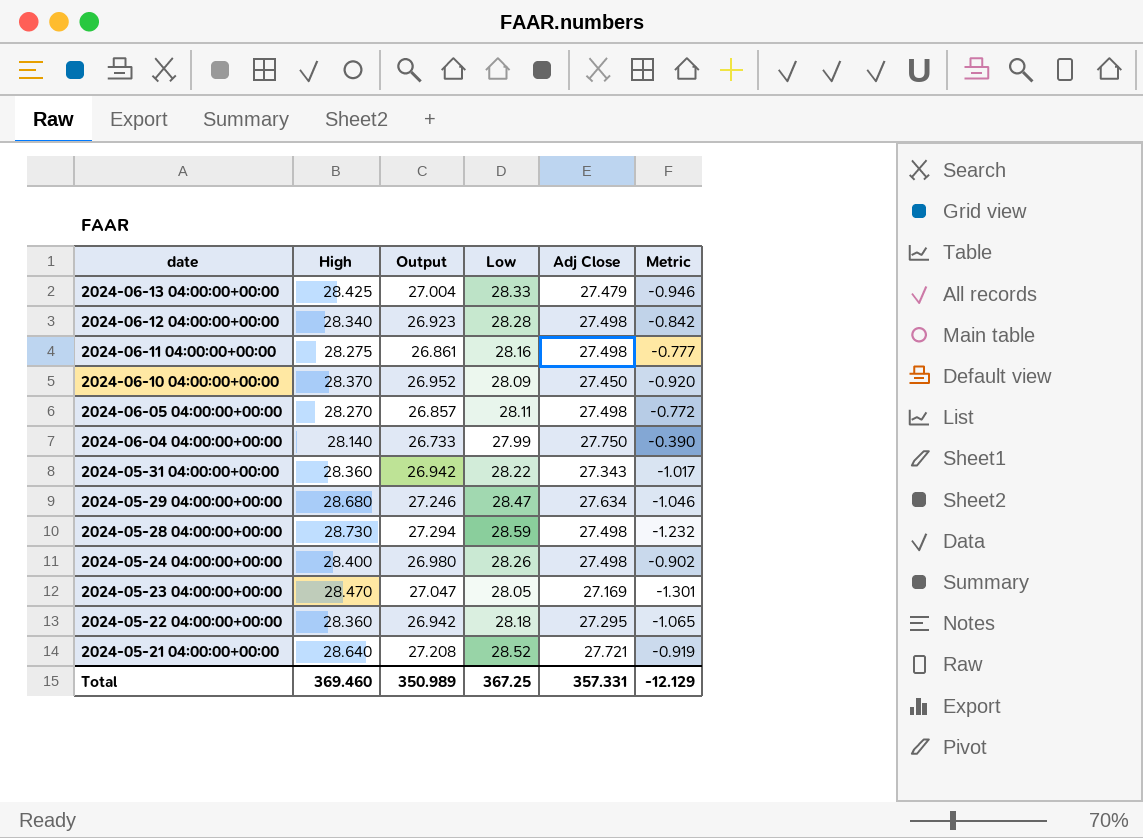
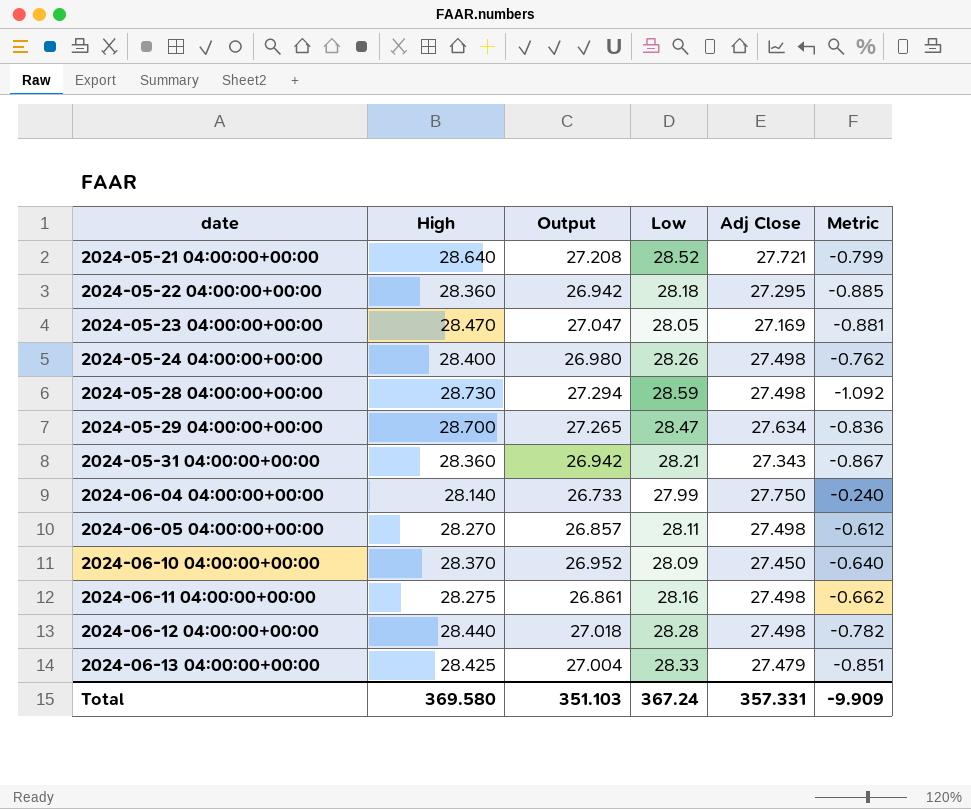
row order: date descending -> date ascending
column Metric | formula: [Adj Close] - [High] -> [Adj Close] - [Low]
2024-05-29 04:00:00+00:00 | High: 28.680 -> 28.700
2024-05-29 04:00:00+00:00 | Output: 27.246 -> 27.265
2024-05-31 04:00:00+00:00 | Low: 28.22 -> 28.21
2024-06-12 04:00:00+00:00 | High: 28.340 -> 28.440
2024-06-12 04:00:00+00:00 | Output: 26.923 -> 27.018
Total | High: 369.460 -> 369.580
Total | Output: 350.989 -> 351.103
Total | Low: 367.25 -> 367.24
Total | Metric: -12.129 -> -9.909

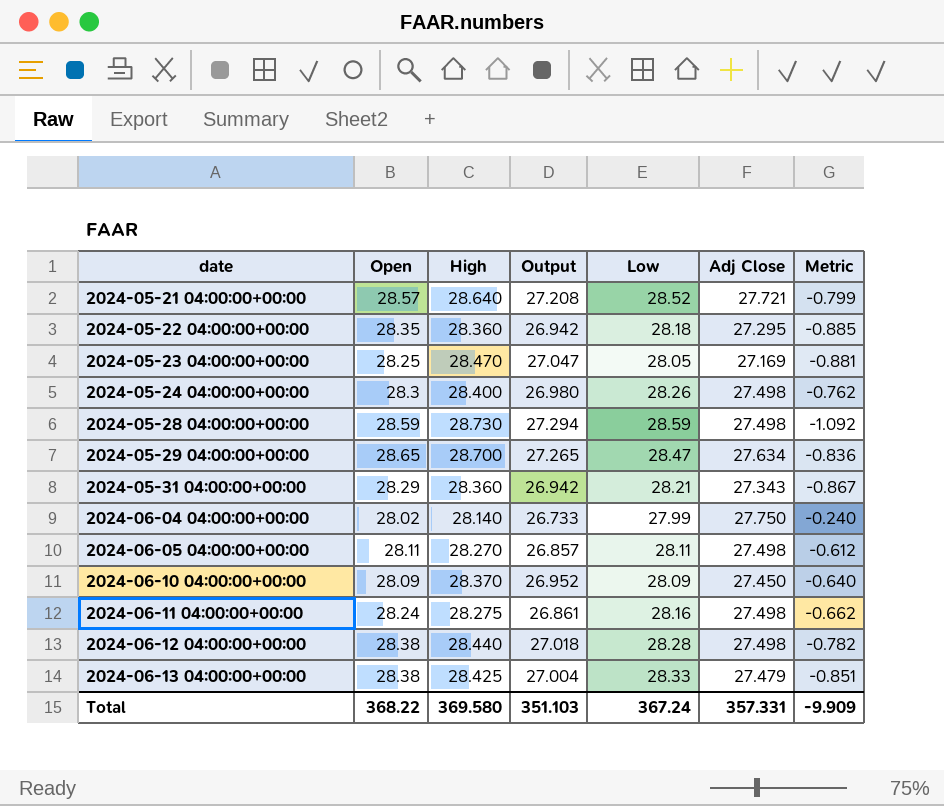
column Open | position: none -> 2

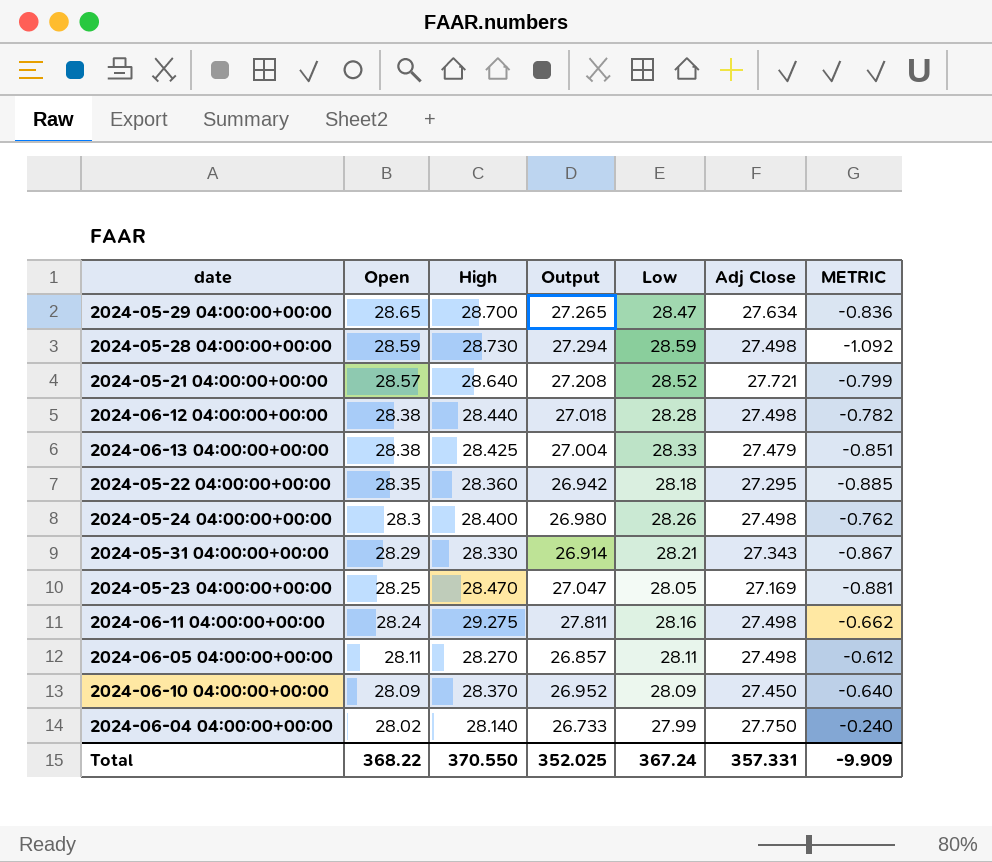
row order: date ascending -> Open descending
column name: Metric -> METRIC
2024-05-31 04:00:00+00:00 | High: 28.360 -> 28.330
2024-05-31 04:00:00+00:00 | Output: 26.942 -> 26.914
2024-06-11 04:00:00+00:00 | High: 28.275 -> 29.275
2024-06-11 04:00:00+00:00 | Output: 26.861 -> 27.811
Total | High: 369.580 -> 370.550
Total | Output: 351.103 -> 352.025

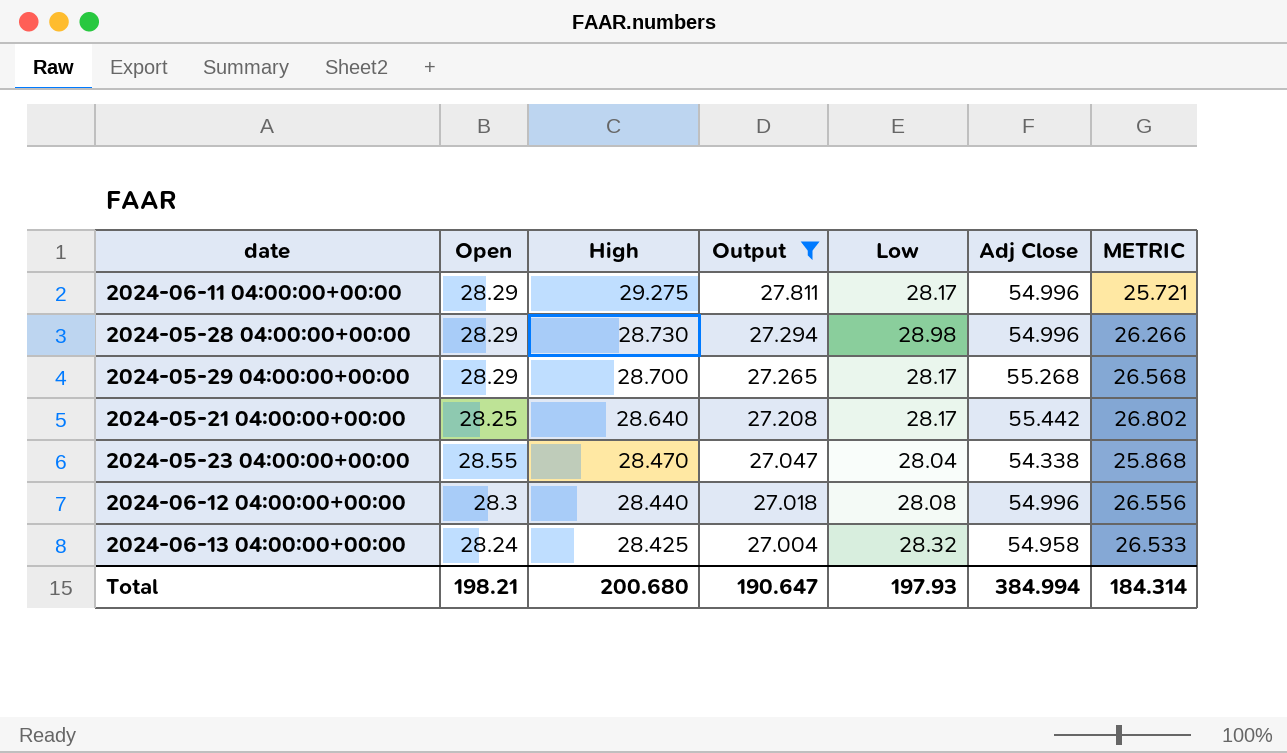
filter: none -> Output >= 27.004
row order: Open descending -> High descending
column METRIC | formula: [Adj Close] - [Low] -> [Adj Close] - [High]
2024-06-11 04:00:00+00:00 | Open: 28.24 -> 28.29
2024-06-11 04:00:00+00:00 | Low: 28.16 -> 28.17
2024-06-11 04:00:00+00:00 | Adj Close: 27.498 -> 54.996
2024-05-28 04:00:00+00:00 | Open: 28.59 -> 28.29
2024-05-28 04:00:00+00:00 | Low: 28.59 -> 28.98
2024-05-28 04:00:00+00:00 | Adj Close: 27.498 -> 54.996
2024-05-29 04:00:00+00:00 | Open: 28.65 -> 28.29
2024-05-29 04:00:00+00:00 | Low: 28.47 -> 28.17
2024-05-29 04:00:00+00:00 | Adj Close: 27.634 -> 55.268
2024-05-21 04:00:00+00:00 | Open: 28.57 -> 28.25
2024-05-21 04:00:00+00:00 | Low: 28.52 -> 28.17
2024-05-21 04:00:00+00:00 | Adj Close: 27.721 -> 55.442
2024-05-23 04:00:00+00:00 | Open: 28.25 -> 28.55
2024-05-23 04:00:00+00:00 | Low: 28.05 -> 28.04
2024-05-23 04:00:00+00:00 | Adj Close: 27.169 -> 54.338
2024-06-12 04:00:00+00:00 | Open: 28.38 -> 28.3
2024-06-12 04:00:00+00:00 | Low: 28.28 -> 28.08
2024-06-12 04:00:00+00:00 | Adj Close: 27.498 -> 54.996
2024-06-13 04:00:00+00:00 | Open: 28.38 -> 28.24
2024-06-13 04:00:00+00:00 | Low: 28.33 -> 28.32
2024-06-13 04:00:00+00:00 | Adj Close: 27.479 -> 54.958
Total | Open: 368.22 -> 198.21
Total | High: 370.550 -> 200.680
Total | Output: 352.025 -> 190.647
Total | Low: 367.24 -> 197.93
Total | Adj Close: 357.331 -> 384.994
Total | METRIC: -9.909 -> 184.314

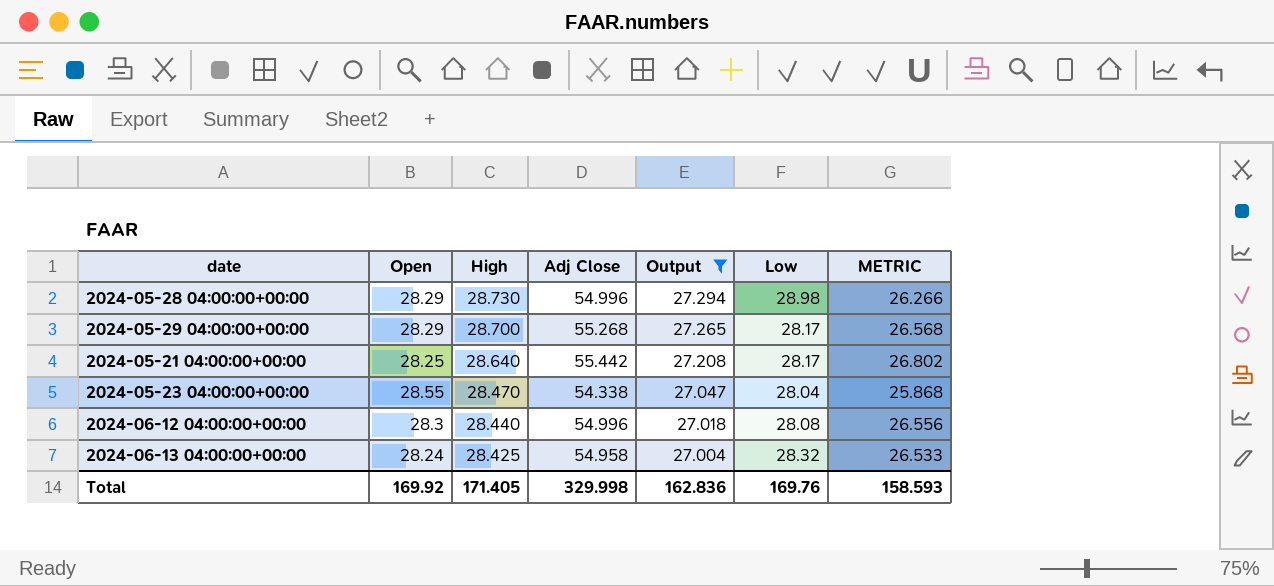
column Adj Close | position: 6 -> 4
row 2024-06-11 04:00:00+00:00: 28.29 | 29.275 | 27.811 | 28.17 | 54.996 | 25.721 -> none
Total | Open: 198.21 -> 169.92
Total | High: 200.680 -> 171.405
Total | Adj Close: 384.994 -> 329.998
Total | Output: 190.647 -> 162.836
Total | Low: 197.93 -> 169.76
Total | METRIC: 184.314 -> 158.593

